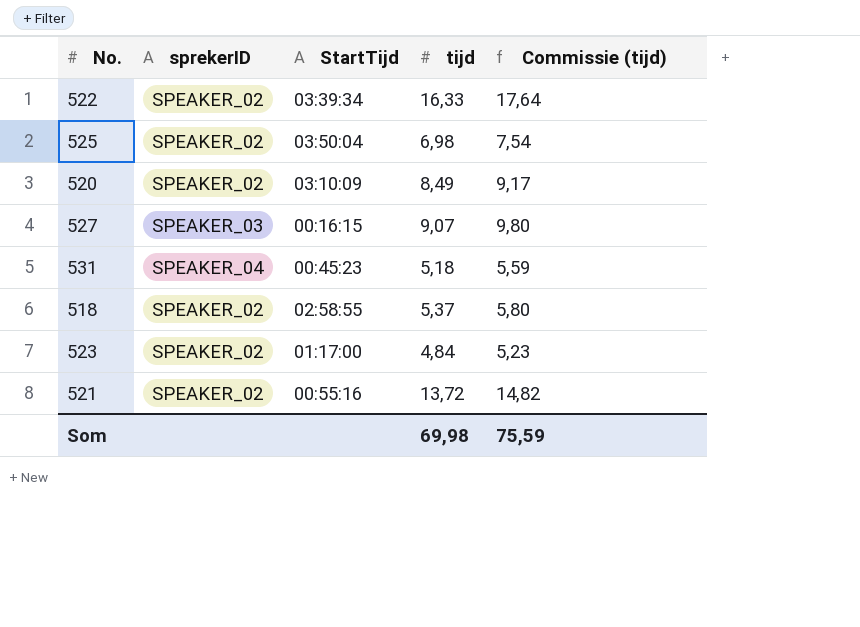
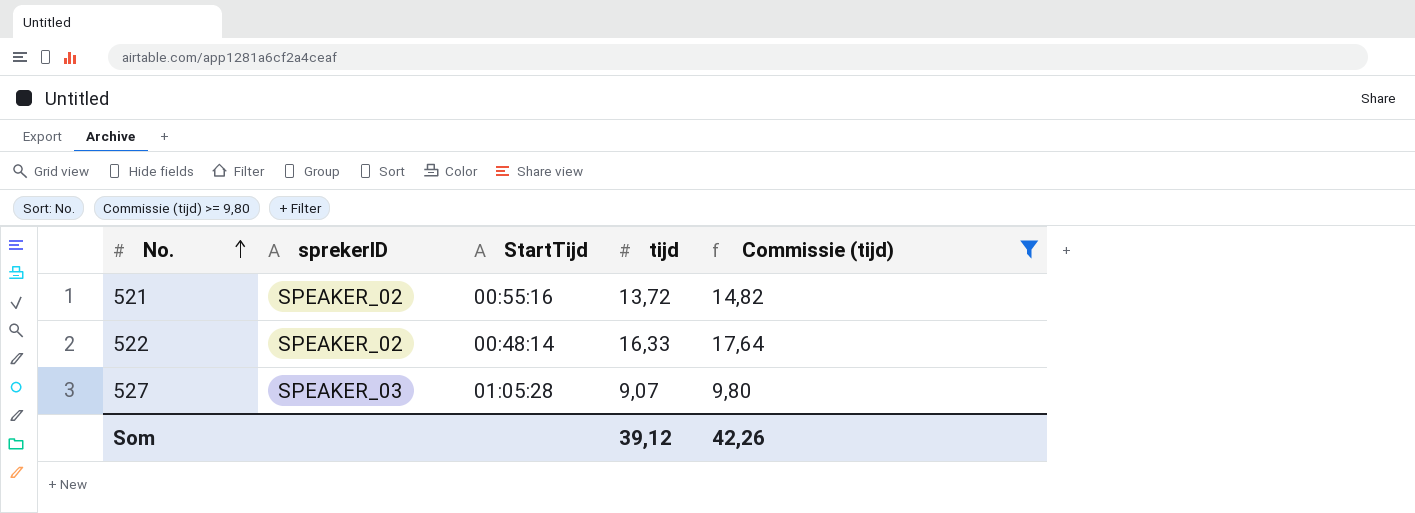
filter: none -> Commissie (tijd) >= 9,80
row order: none -> No. ascending
522 | StartTijd: 03:39:34 -> 00:48:14
527 | StartTijd: 00:16:15 -> 01:05:28
Som | tijd: 69,98 -> 39,12
Som | Commissie (tijd): 75,59 -> 42,26

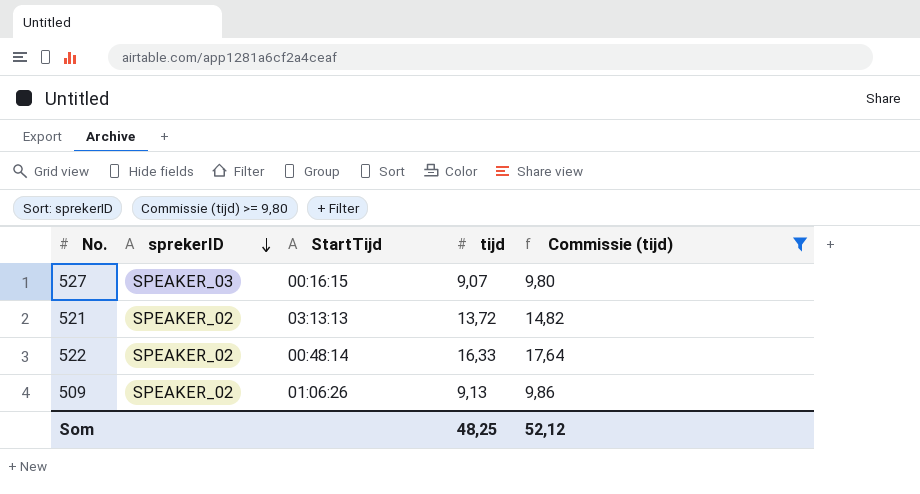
row order: No. ascending -> sprekerID descending
527 | StartTijd: 01:05:28 -> 00:16:15
521 | StartTijd: 00:55:16 -> 03:13:13
row 509: none -> SPEAKER_02 | 01:06:26 | 9,13 | 9,86
Som | tijd: 39,12 -> 48,25
Som | Commissie (tijd): 42,26 -> 52,12

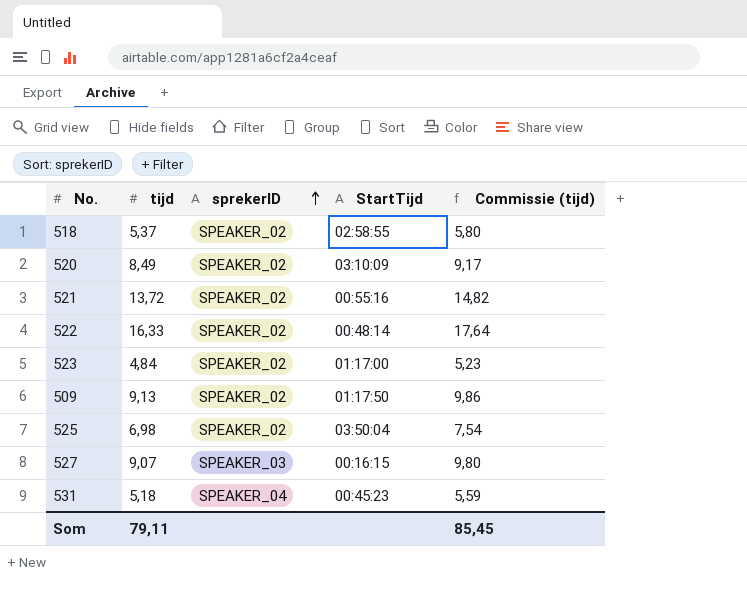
filter: Commissie (tijd) >= 9,80 -> none
row order: sprekerID descending -> sprekerID ascending
column tijd | position: 4 -> 2
521 | StartTijd: 03:13:13 -> 00:55:16
509 | StartTijd: 01:06:26 -> 01:17:50
Som | tijd: 48,25 -> 79,11
Som | Commissie (tijd): 52,12 -> 85,45

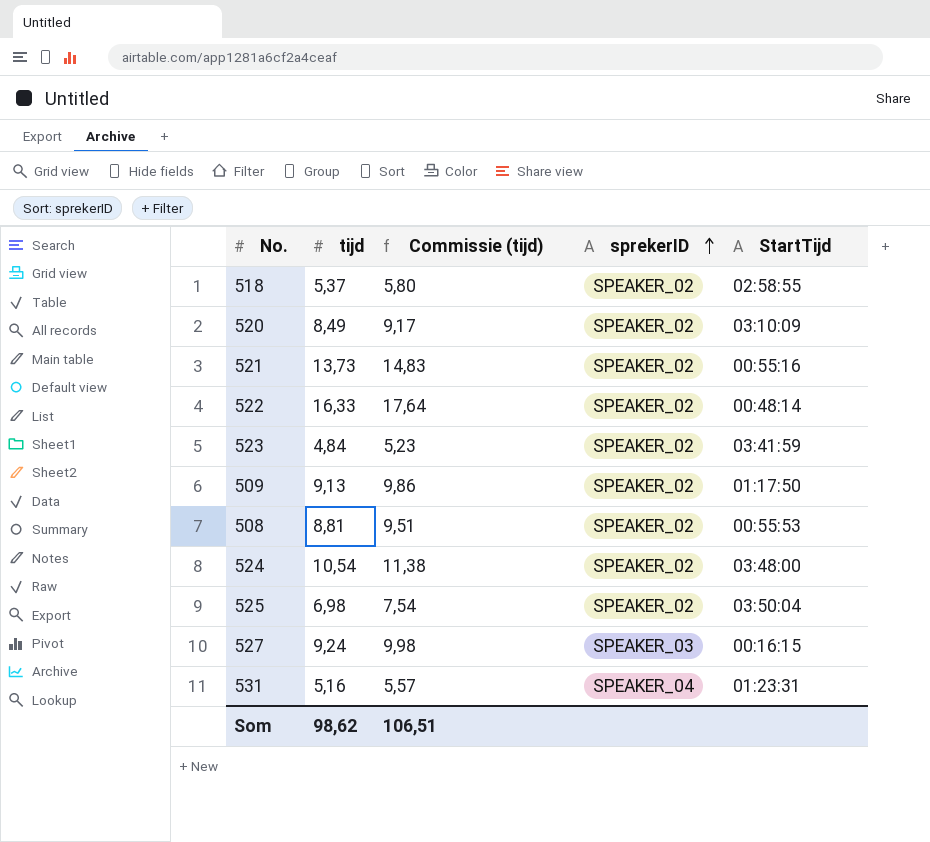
column Commissie (tijd) | position: 5 -> 3
521 | tijd: 13,72 -> 13,73
521 | Commissie (tijd): 14,82 -> 14,83
523 | StartTijd: 01:17:00 -> 03:41:59
row 508: none -> 8,81 | 9,51 | SPEAKER_02 | 00:55:53
row 524: none -> 10,54 | 11,38 | SPEAKER_02 | 03:48:00
527 | tijd: 9,07 -> 9,24
527 | Commissie (tijd): 9,80 -> 9,98
531 | tijd: 5,18 -> 5,16
531 | Commissie (tijd): 5,59 -> 5,57
531 | StartTijd: 00:45:23 -> 01:23:31
Som | tijd: 79,11 -> 98,62
Som | Commissie (tijd): 85,45 -> 106,51

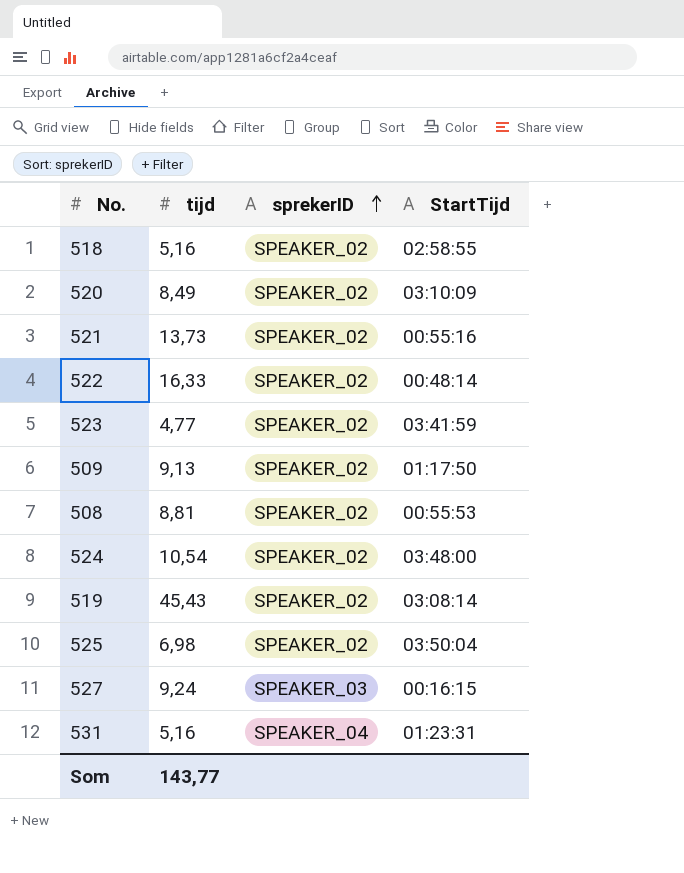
column Commissie (tijd) | formula: [tijd] * 1,08 -> none
518 | tijd: 5,37 -> 5,16
523 | tijd: 4,84 -> 4,77
row 519: none -> 45,43 | SPEAKER_02 | 03:08:14
Som | tijd: 98,62 -> 143,77

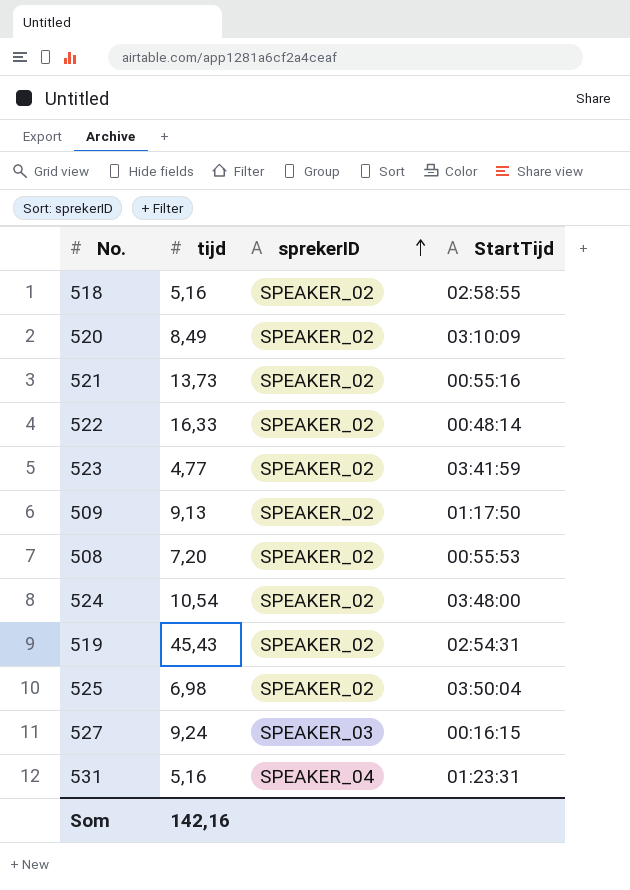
508 | tijd: 8,81 -> 7,20
519 | StartTijd: 03:08:14 -> 02:54:31
Som | tijd: 143,77 -> 142,16

